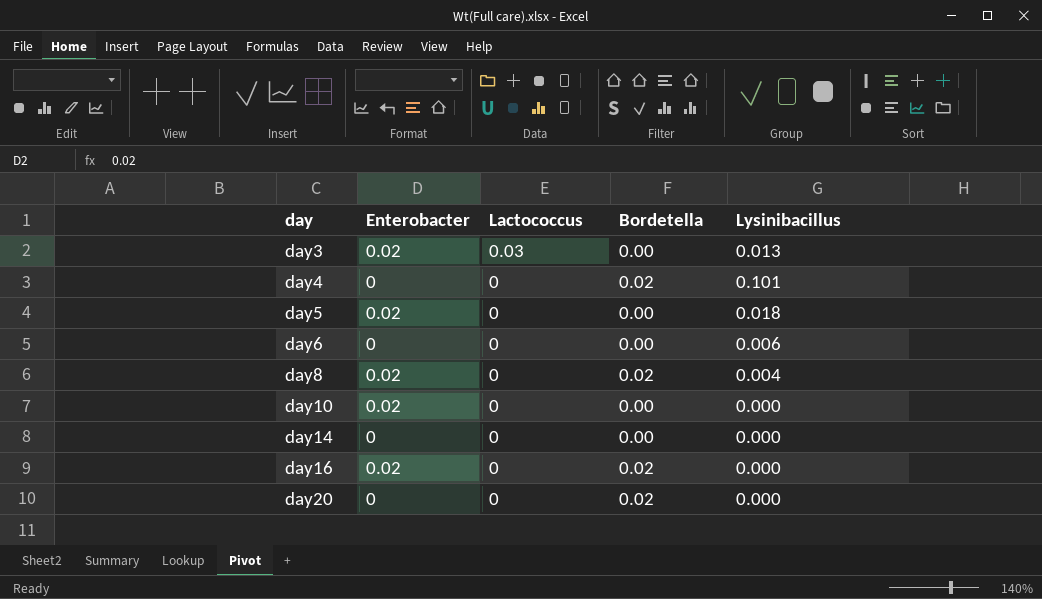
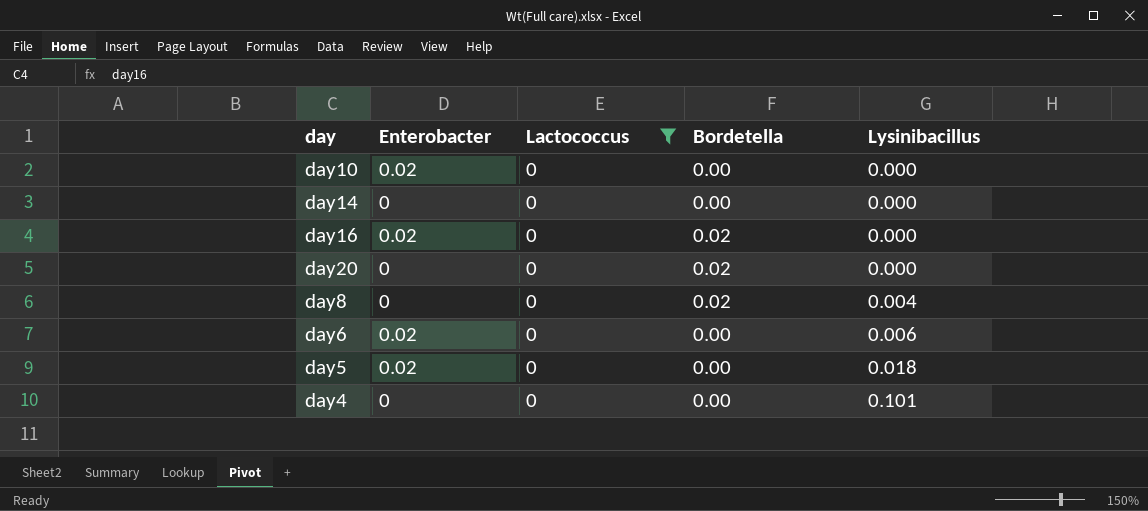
filter: none -> Lactococcus = 0
row order: day ascending -> Lysinibacillus ascending
day8 | Enterobacter: 0.02 -> 0
day6 | Enterobacter: 0 -> 0.02
day4 | Bordetella: 0.02 -> 0.00

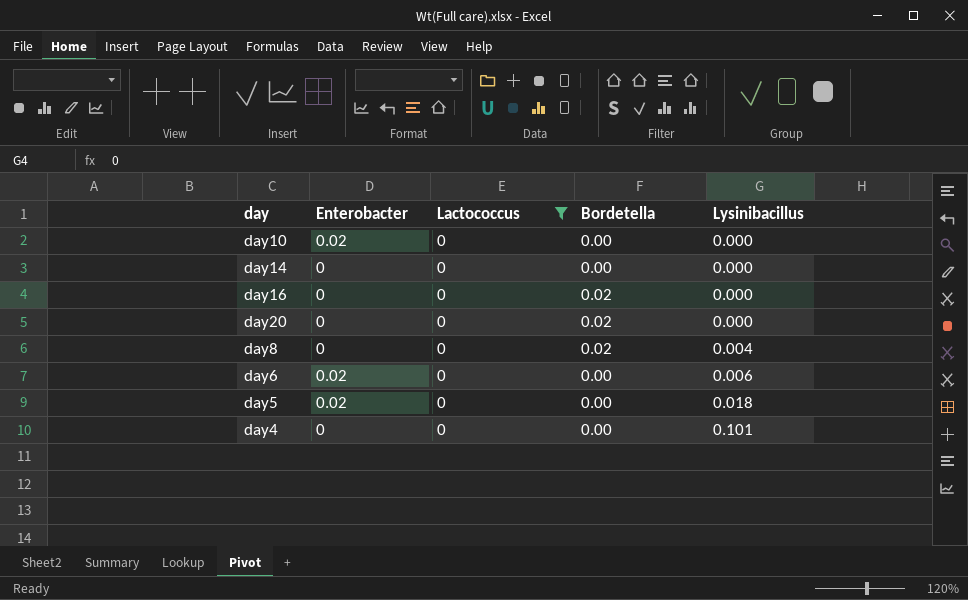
day16 | Enterobacter: 0.02 -> 0

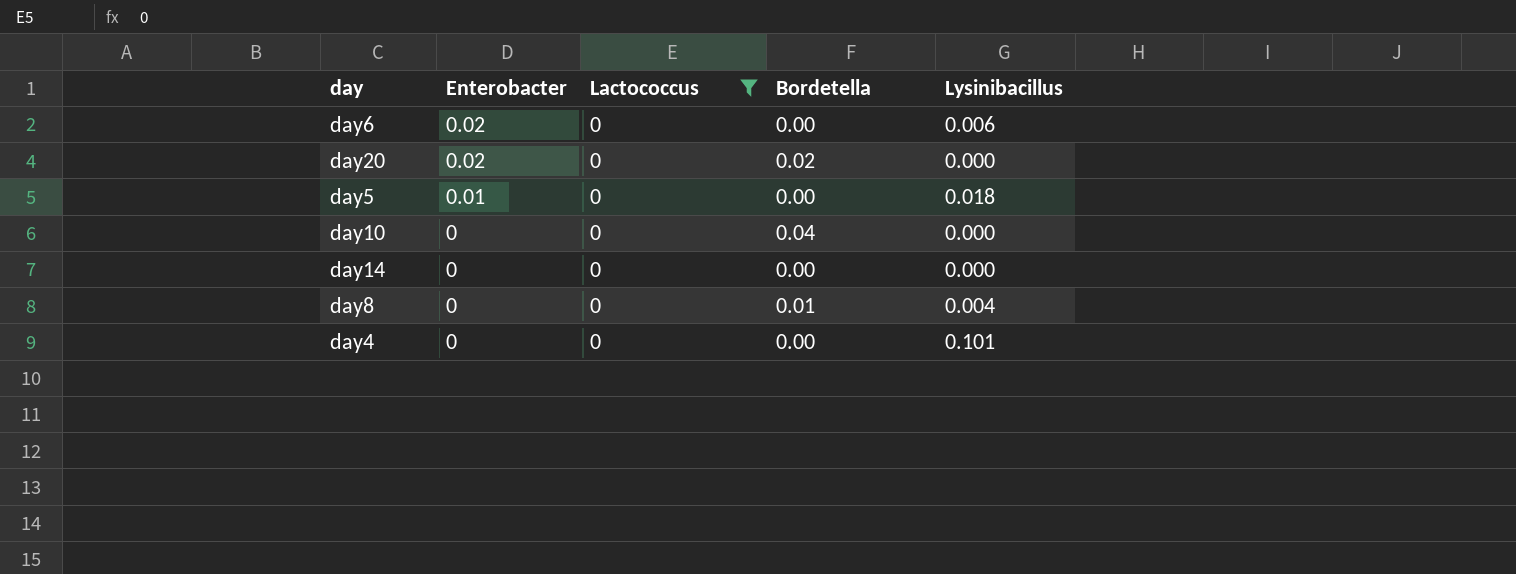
row order: Lysinibacillus ascending -> Enterobacter descending
row day16: 0 | 0 | 0.02 | 0.000 -> none
day20 | Enterobacter: 0 -> 0.02
day5 | Enterobacter: 0.02 -> 0.01
day10 | Enterobacter: 0.02 -> 0
day10 | Bordetella: 0.00 -> 0.04
day8 | Bordetella: 0.02 -> 0.01

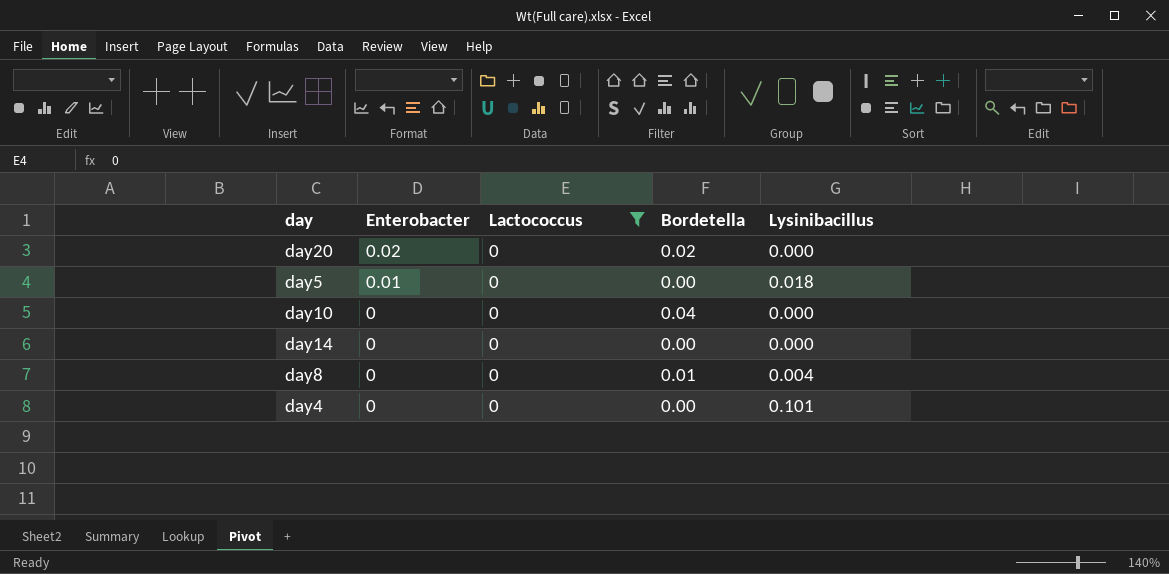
row day6: 0.02 | 0 | 0.00 | 0.006 -> none

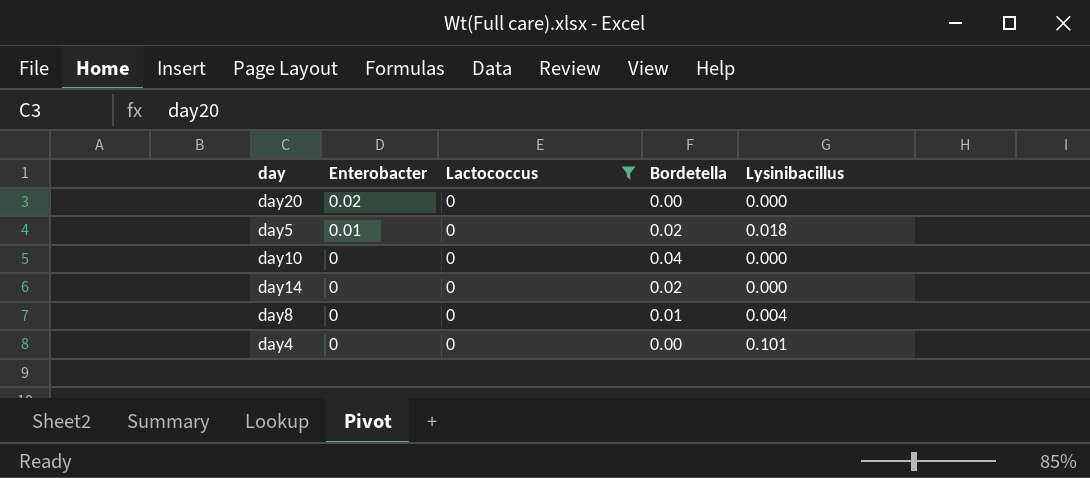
day20 | Bordetella: 0.02 -> 0.00
day5 | Bordetella: 0.00 -> 0.02
day14 | Bordetella: 0.00 -> 0.02

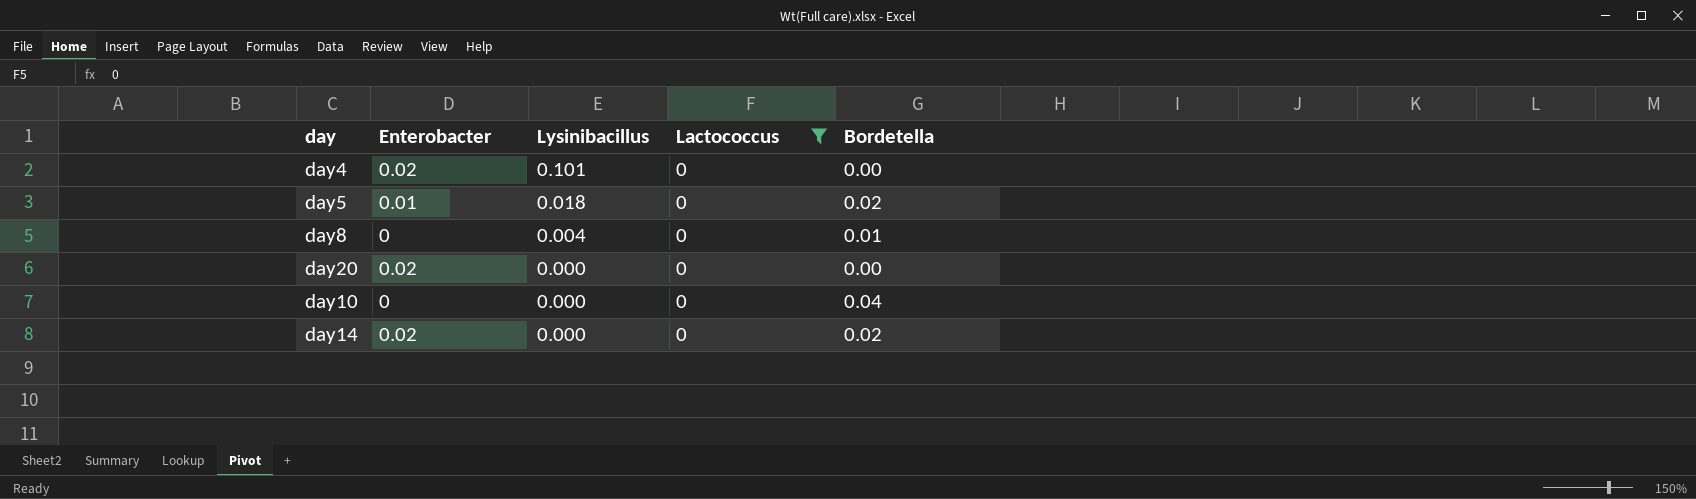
row order: Enterobacter descending -> Lysinibacillus descending
column Lysinibacillus | position: 5 -> 3
day4 | Enterobacter: 0 -> 0.02
day14 | Enterobacter: 0 -> 0.02

